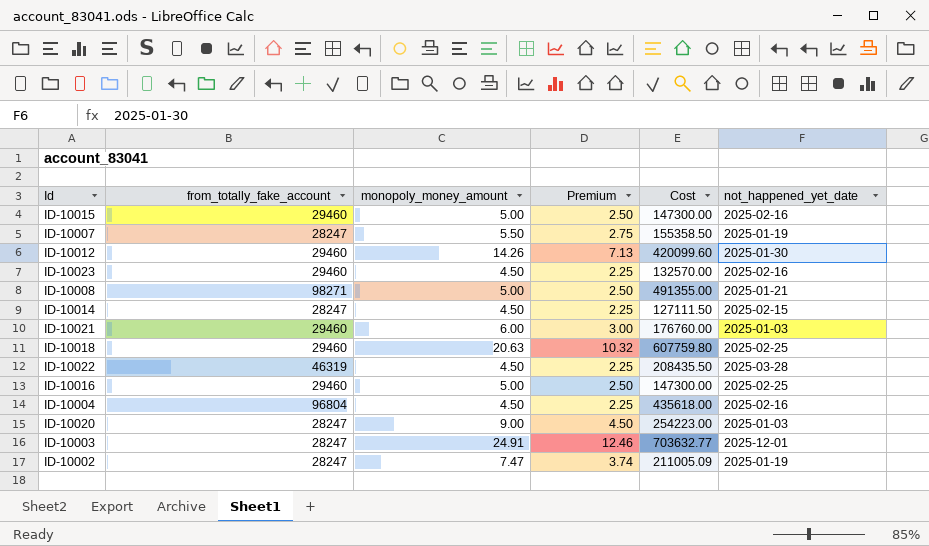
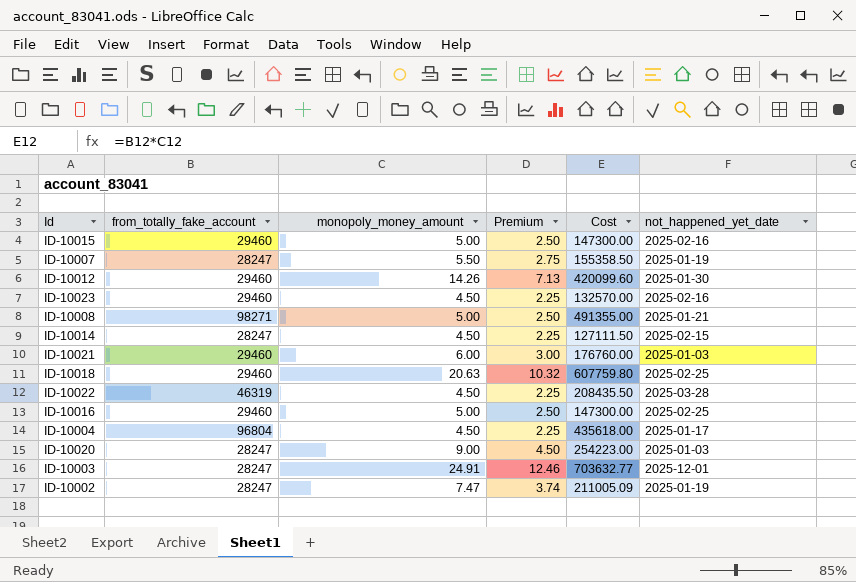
ID-10004 | not_happened_yet_date: 2025-02-16 -> 2025-01-17

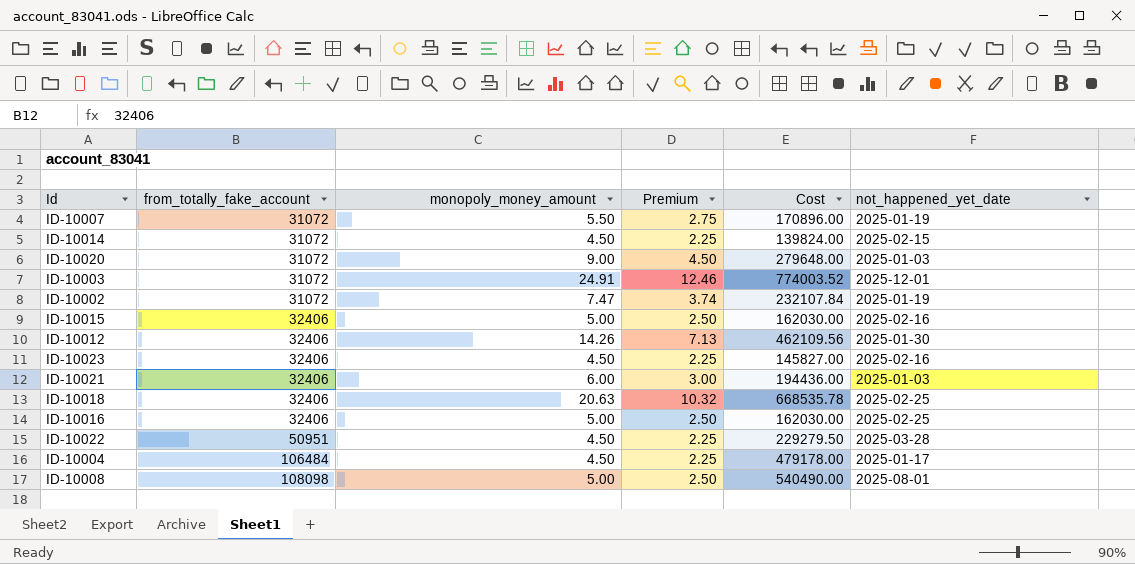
row order: none -> from_totally_fake_account ascending
ID-10007 | from_totally_fake_account: 28247 -> 31072
ID-10007 | Cost: 155358.50 -> 170896.00
ID-10014 | from_totally_fake_account: 28247 -> 31072
ID-10014 | Cost: 127111.50 -> 139824.00
ID-10020 | from_totally_fake_account: 28247 -> 31072
ID-10020 | Cost: 254223.00 -> 279648.00
ID-10003 | from_totally_fake_account: 28247 -> 31072
ID-10003 | Cost: 703632.77 -> 774003.52
ID-10002 | from_totally_fake_account: 28247 -> 31072
ID-10002 | Cost: 211005.09 -> 232107.84
ID-10015 | from_totally_fake_account: 29460 -> 32406
ID-10015 | Cost: 147300.00 -> 162030.00
ID-10012 | from_totally_fake_account: 29460 -> 32406
ID-10012 | Cost: 420099.60 -> 462109.56
ID-10023 | from_totally_fake_account: 29460 -> 32406
ID-10023 | Cost: 132570.00 -> 145827.00
ID-10021 | from_totally_fake_account: 29460 -> 32406
ID-10021 | Cost: 176760.00 -> 194436.00
ID-10018 | from_totally_fake_account: 29460 -> 32406
ID-10018 | Cost: 607759.80 -> 668535.78
ID-10016 | from_totally_fake_account: 29460 -> 32406
ID-10016 | Cost: 147300.00 -> 162030.00
ID-10022 | from_totally_fake_account: 46319 -> 50951
ID-10022 | Cost: 208435.50 -> 229279.50
ID-10004 | from_totally_fake_account: 96804 -> 106484
ID-10004 | Cost: 435618.00 -> 479178.00
ID-10008 | from_totally_fake_account: 98271 -> 108098
ID-10008 | Cost: 491355.00 -> 540490.00
ID-10008 | not_happened_yet_date: 2025-01-21 -> 2025-08-01

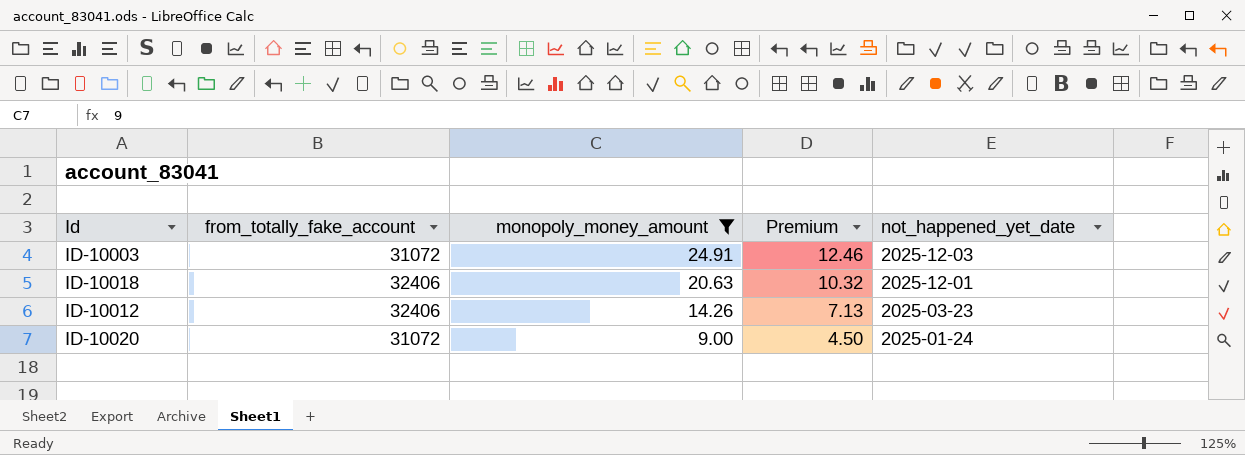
filter: none -> monopoly_money_amount >= 9.00
row order: from_totally_fake_account ascending -> monopoly_money_amount descending
column Cost | formula: [from_totally_fake_account] * [monopoly_money_amount] -> none
ID-10003 | not_happened_yet_date: 2025-12-01 -> 2025-12-03
ID-10018 | not_happened_yet_date: 2025-02-25 -> 2025-12-01
ID-10012 | not_happened_yet_date: 2025-01-30 -> 2025-03-23
ID-10020 | not_happened_yet_date: 2025-01-03 -> 2025-01-24

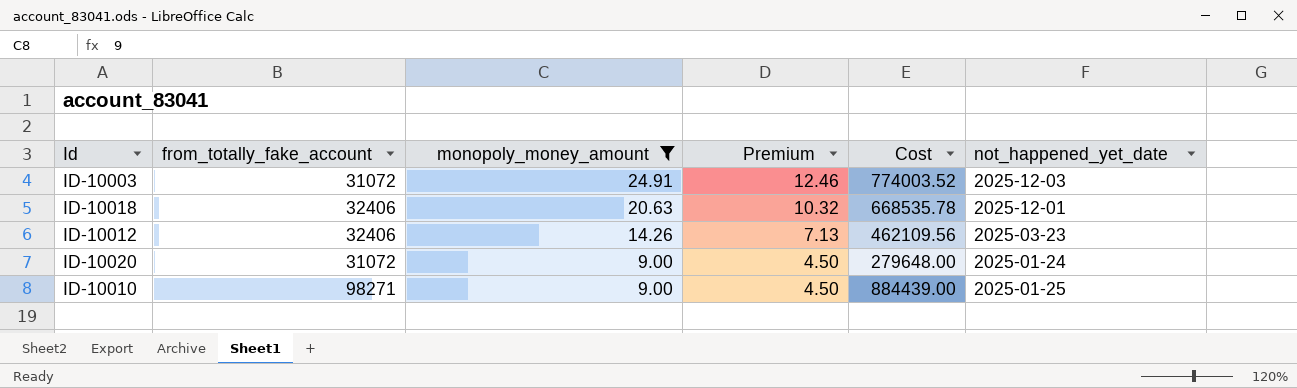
column Cost | formula: none -> [from_totally_fake_account] * [monopoly_money_amount]
row ID-10010: none -> 98271 | 9.00 | 4.50 | 884439.00 | 2025-01-25

